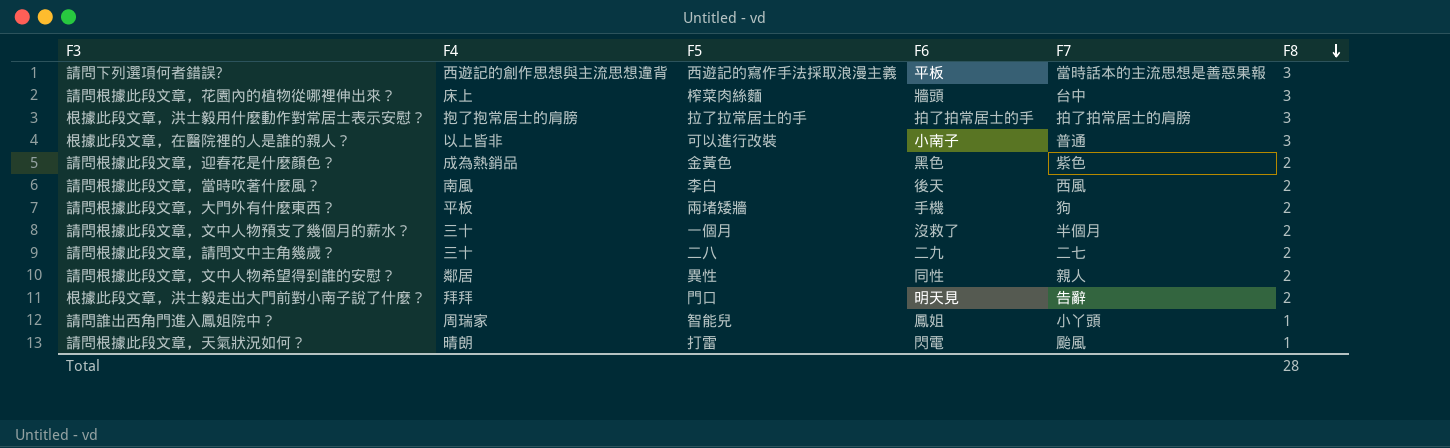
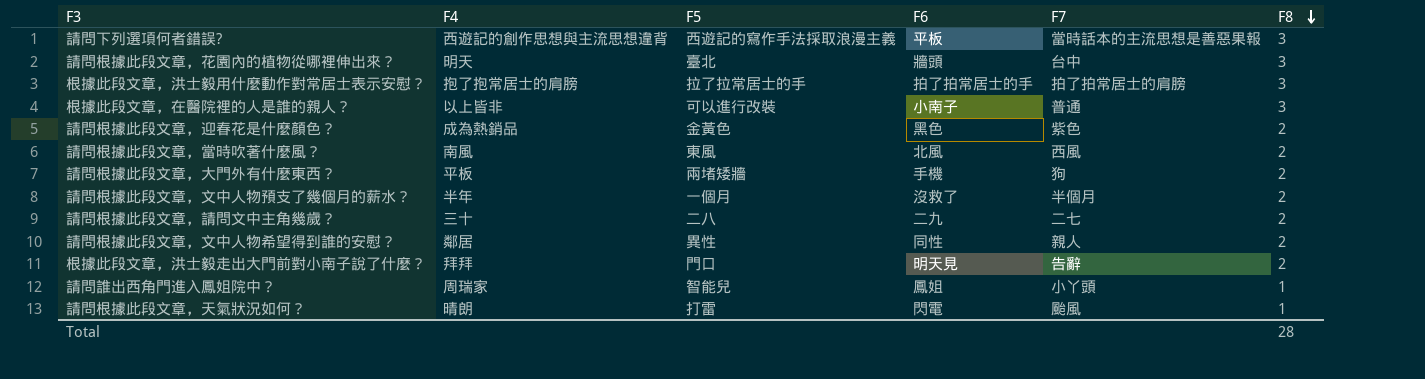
請問根據此段文章，花園內的植物從哪裡伸出來？ | F4: 床上 -> 明天
請問根據此段文章，花園內的植物從哪裡伸出來？ | F5: 榨菜肉絲麵 -> 臺北
請問根據此段文章，當時吹著什麼風？ | F5: 李白 -> 東風
請問根據此段文章，當時吹著什麼風？ | F6: 後天 -> 北風
請問根據此段文章，文中人物預支了幾個月的薪水？ | F4: 三十 -> 半年

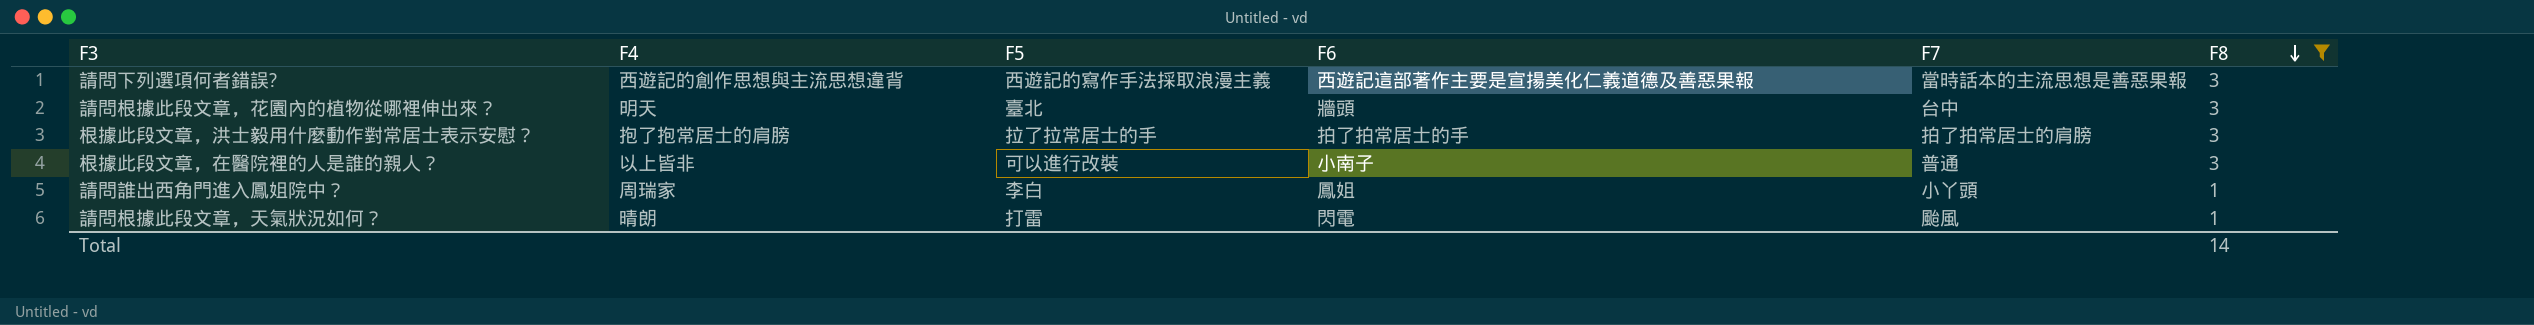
filter: none -> F8 != 2
請問下列選項何者錯誤? | F6: 平板 -> 西遊記這部著作主要是宣揚美化仁義道德及善惡果報
請問誰出西角門進入鳳姐院中？ | F5: 智能兒 -> 李白
Total | F8: 28 -> 14

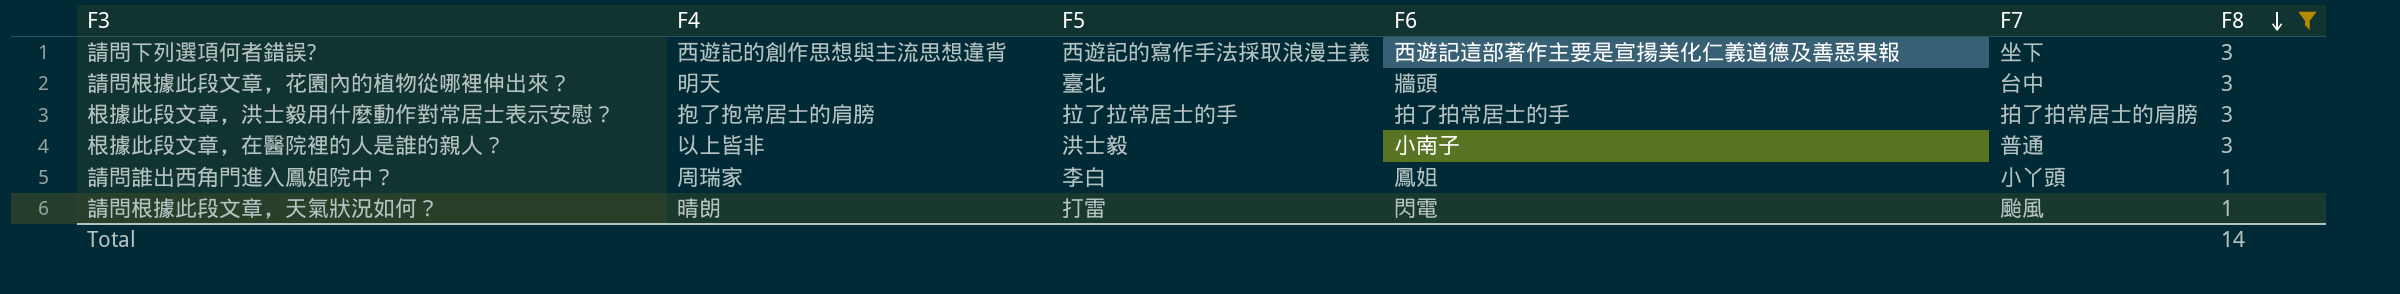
請問下列選項何者錯誤? | F7: 當時話本的主流思想是善惡果報 -> 坐下
根據此段文章，在醫院裡的人是誰的親人？ | F5: 可以進行改裝 -> 洪士毅

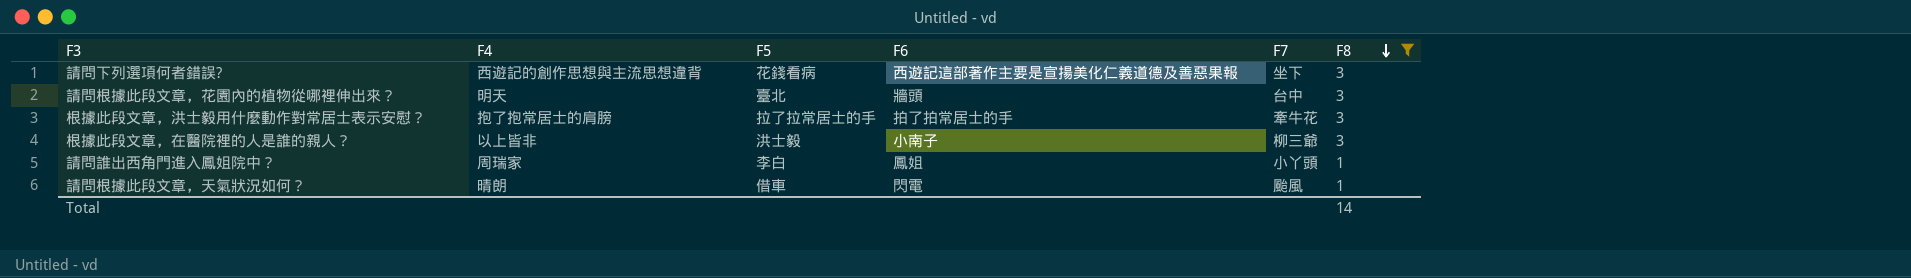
請問下列選項何者錯誤? | F5: 西遊記的寫作手法採取浪漫主義 -> 花錢看病
根據此段文章，洪士毅用什麼動作對常居士表示安慰？ | F7: 拍了拍常居士的肩膀 -> 牽牛花
根據此段文章，在醫院裡的人是誰的親人？ | F7: 普通 -> 柳三爺
請問根據此段文章，天氣狀況如何？ | F5: 打雷 -> 借車

